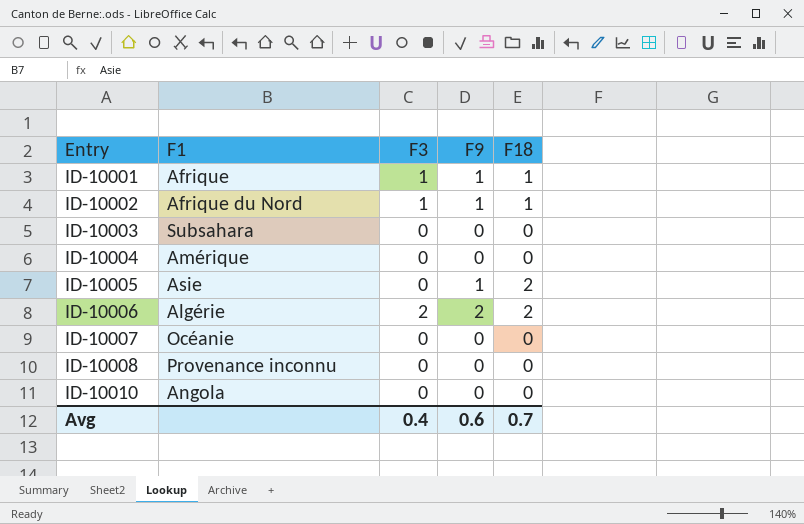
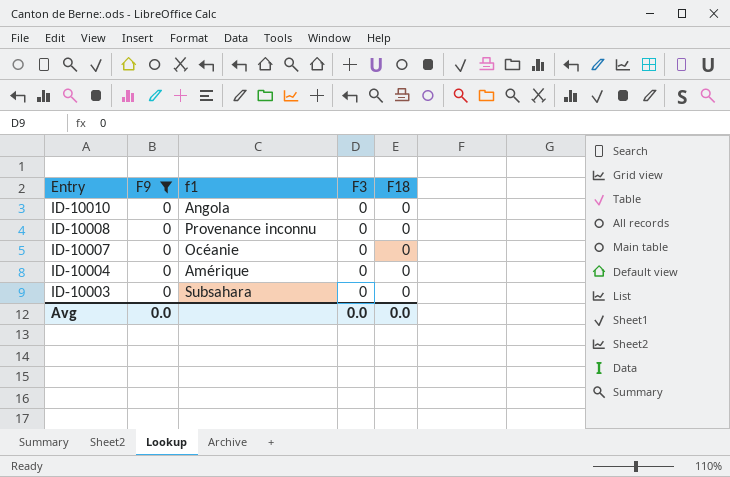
filter: none -> F9 = 0
row order: Entry ascending -> Entry descending
column F9 | position: 4 -> 2
column name: F1 -> f1
Avg | F9: 0.6 -> 0.0
Avg | F3: 0.4 -> 0.0
Avg | F18: 0.7 -> 0.0

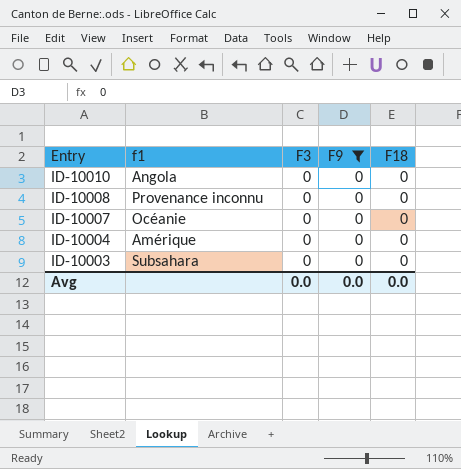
column F9 | position: 2 -> 4

